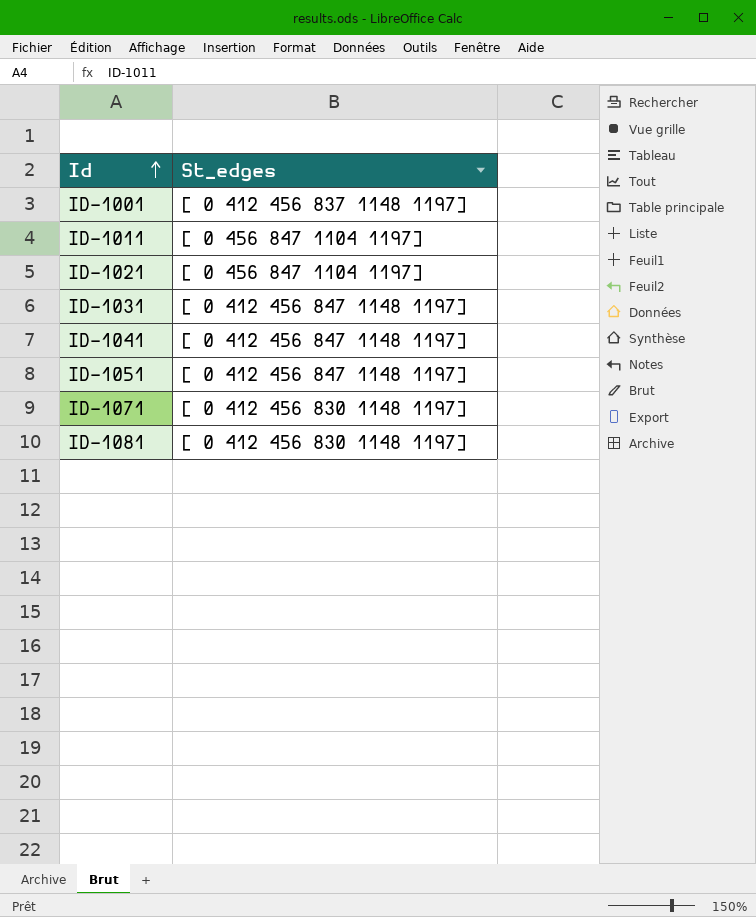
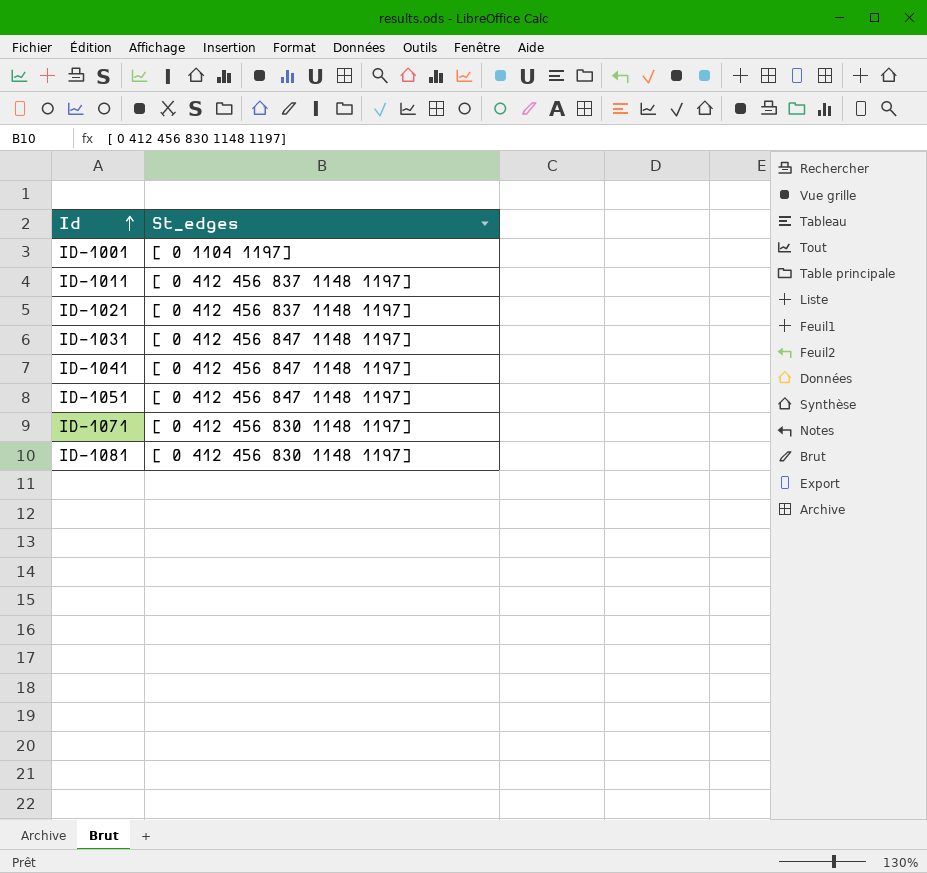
ID-1001 | St_edges: [ 0 412 456 837 1148 1197] -> [ 0 1104 1197]
ID-1011 | St_edges: [ 0 456 847 1104 1197] -> [ 0 412 456 837 1148 1197]
ID-1021 | St_edges: [ 0 456 847 1104 1197] -> [ 0 412 456 837 1148 1197]

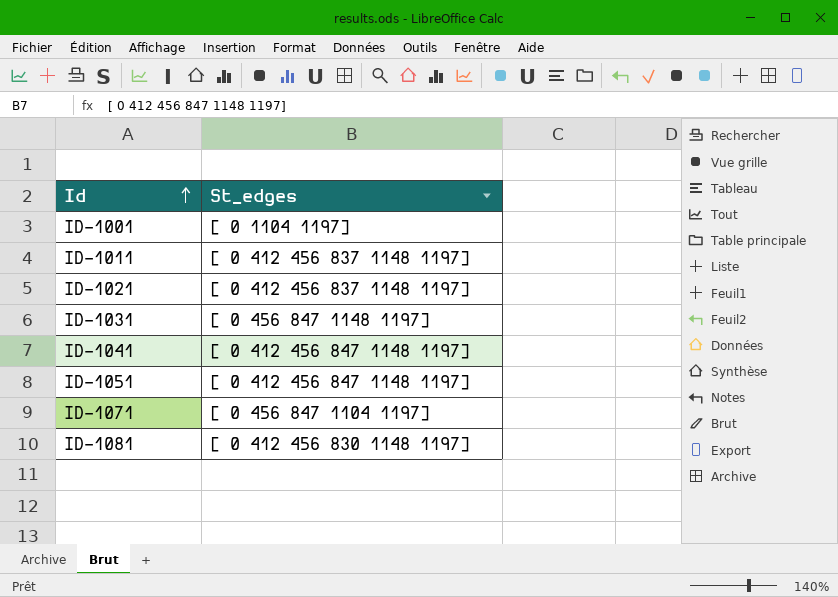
ID-1031 | St_edges: [ 0 412 456 847 1148 1197] -> [ 0 456 847 1148 1197]
ID-1071 | St_edges: [ 0 412 456 830 1148 1197] -> [ 0 456 847 1104 1197]

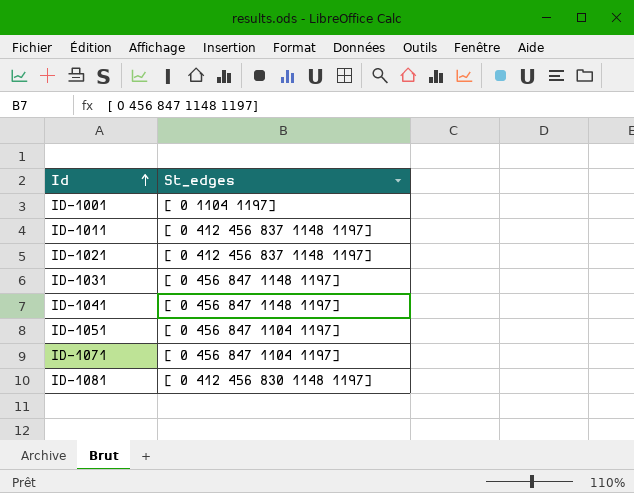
ID-1041 | St_edges: [ 0 412 456 847 1148 1197] -> [ 0 456 847 1148 1197]
ID-1051 | St_edges: [ 0 412 456 847 1148 1197] -> [ 0 456 847 1104 1197]

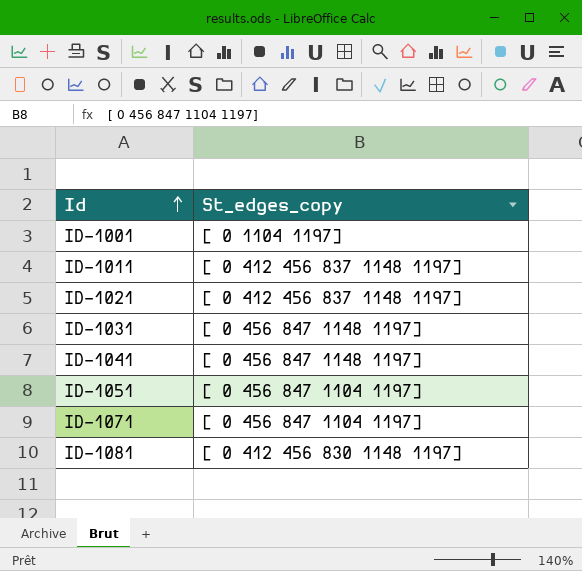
column name: St_edges -> St_edges_copy

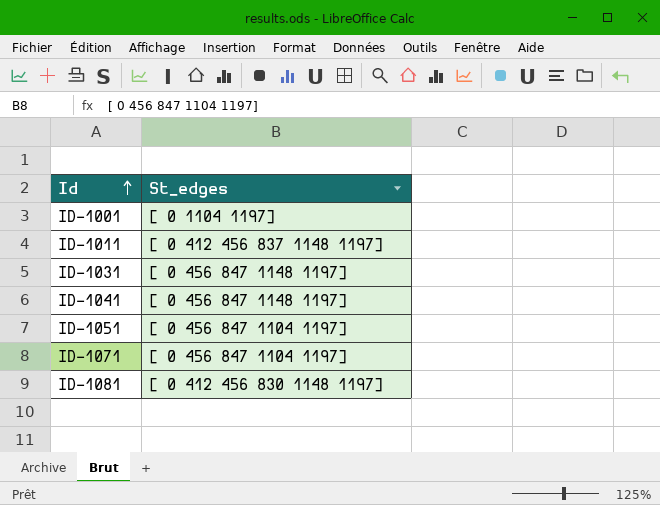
column name: St_edges_copy -> St_edges
row ID-1021: [ 0 412 456 837 1148 1197] -> none

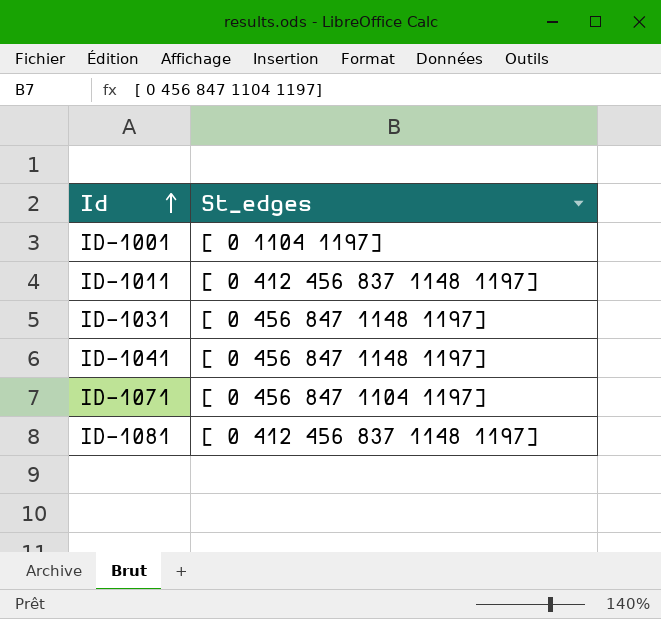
row ID-1051: [ 0 456 847 1104 1197] -> none
ID-1081 | St_edges: [ 0 412 456 830 1148 1197] -> [ 0 412 456 837 1148 1197]

